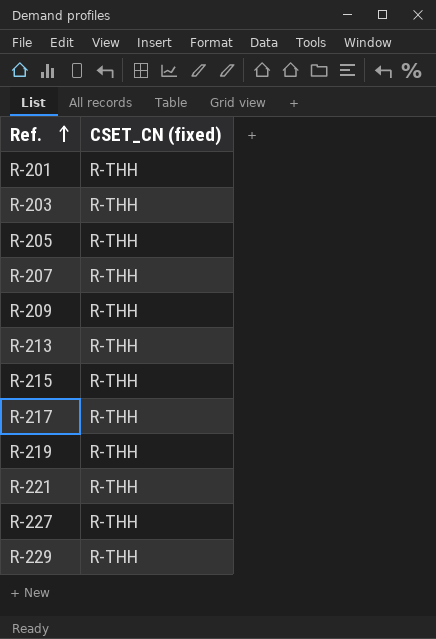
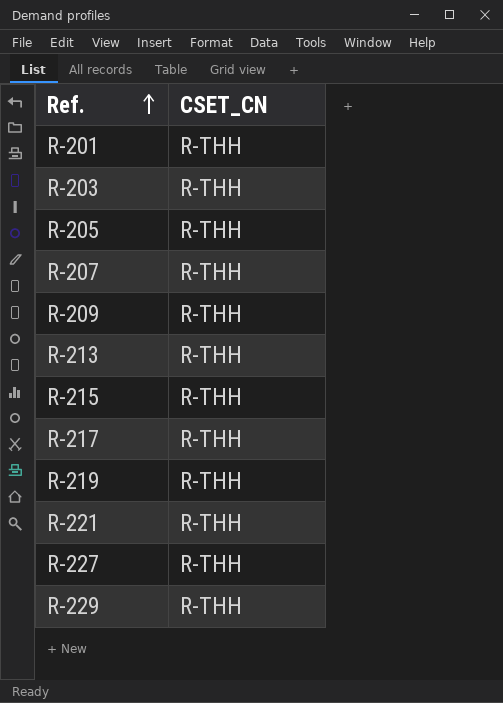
column name: CSET_CN (fixed) -> CSET_CN

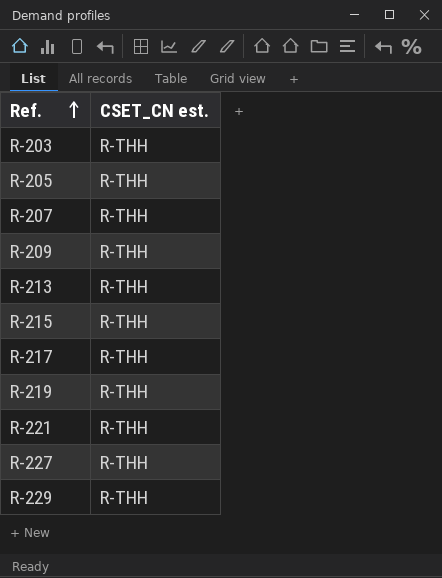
column name: CSET_CN -> CSET_CN est.
row R-201: R-THH -> none

